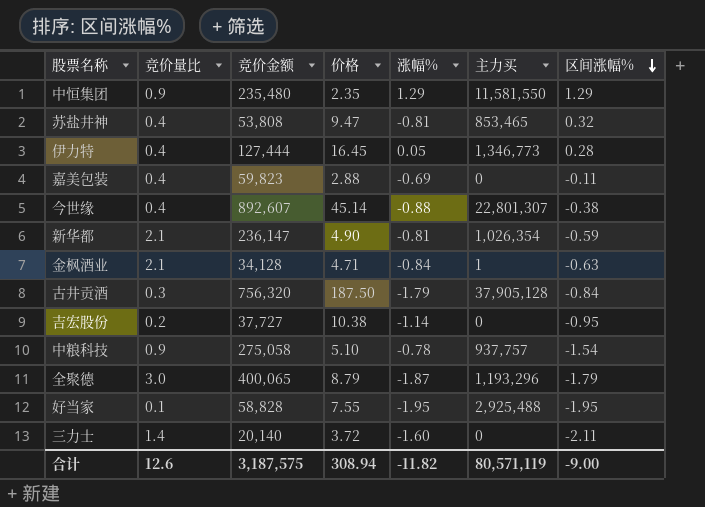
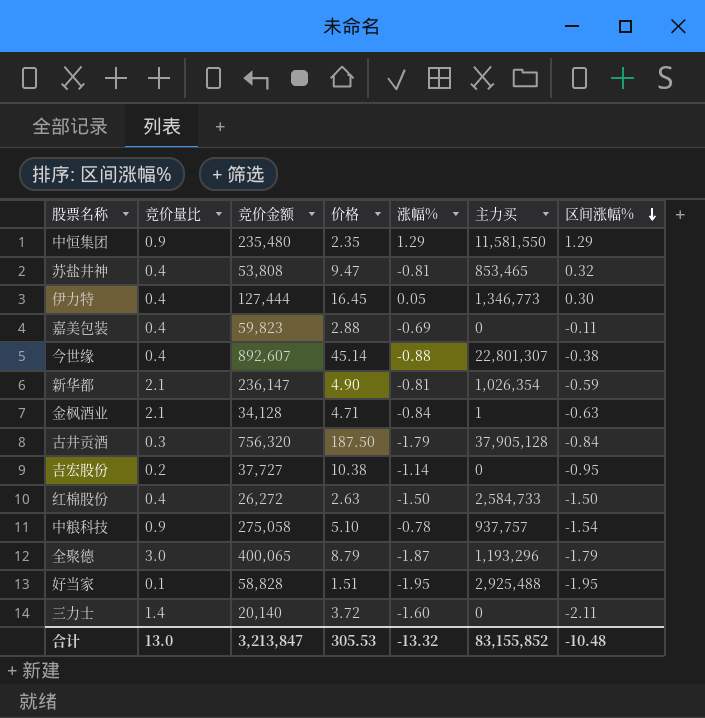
伊力特 | 区间涨幅%: 0.28 -> 0.30
row 红棉股份: none -> 0.4 | 26,272 | 2.63 | -1.50 | 2,584,733 | -1.50
好当家 | 价格: 7.55 -> 1.51
合计 | 竞价量比: 12.6 -> 13.0
合计 | 竞价金额: 3,187,575 -> 3,213,847
合计 | 价格: 308.94 -> 305.53
合计 | 涨幅%: -11.82 -> -13.32
合计 | 主力买: 80,571,119 -> 83,155,852
合计 | 区间涨幅%: -9.00 -> -10.48

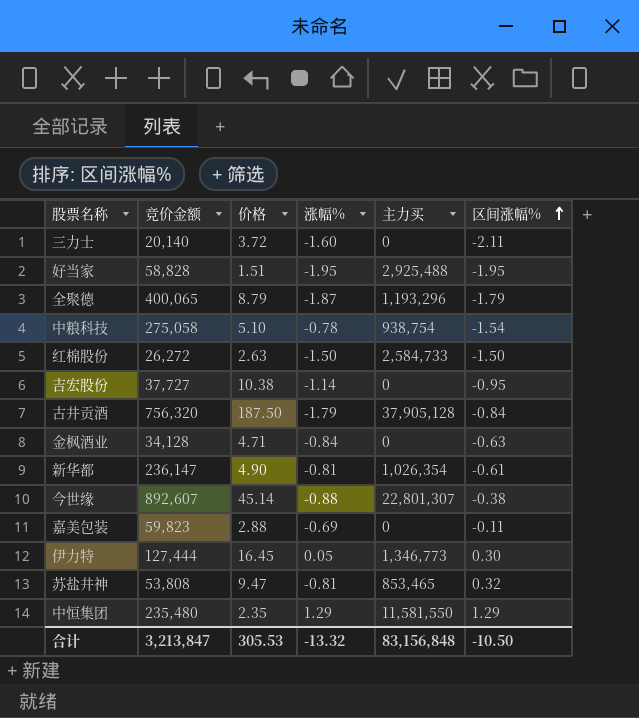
row order: 区间涨幅% descending -> 区间涨幅% ascending
column 竞价量比 | position: 2 -> none
中粮科技 | 主力买: 937,757 -> 938,754
金枫酒业 | 主力买: 1 -> 0
新华都 | 区间涨幅%: -0.59 -> -0.61
合计 | 主力买: 83,155,852 -> 83,156,848
合计 | 区间涨幅%: -10.48 -> -10.50

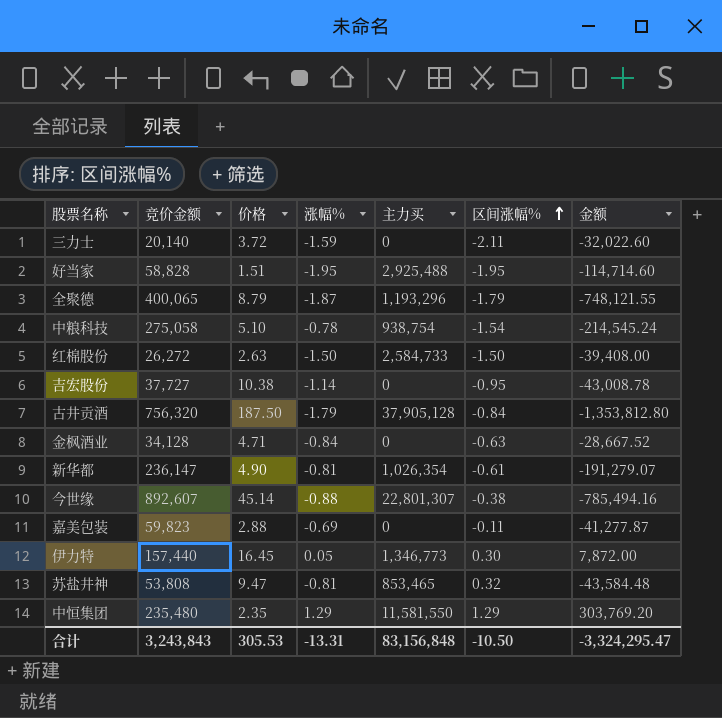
column 金额 | formula: none -> [竞价金额] * [涨幅%]
三力士 | 涨幅%: -1.60 -> -1.59
伊力特 | 竞价金额: 127,444 -> 157,440
合计 | 竞价金额: 3,213,847 -> 3,243,843
合计 | 涨幅%: -13.32 -> -13.31

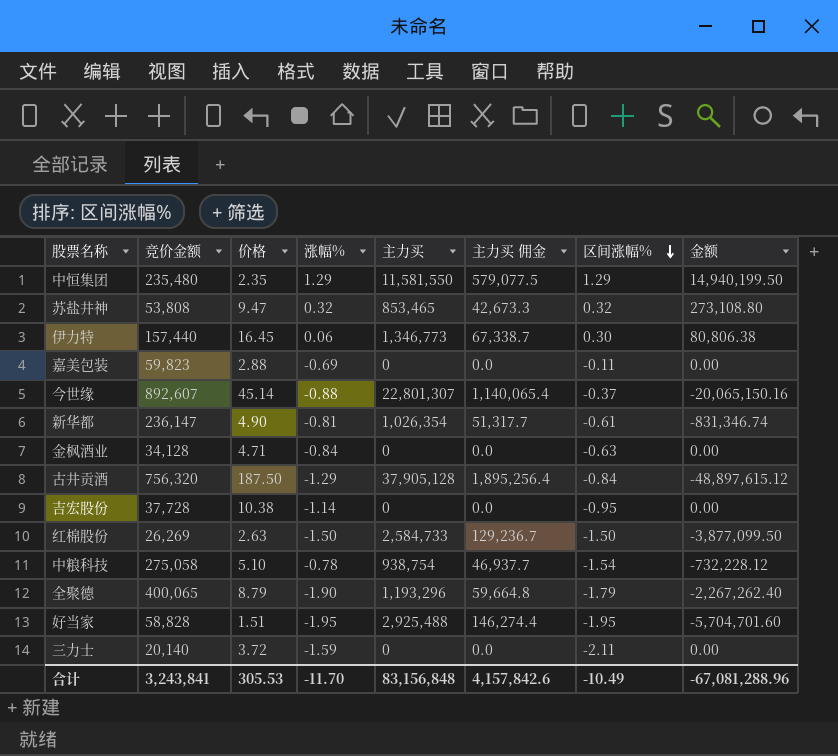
row order: 区间涨幅% ascending -> 区间涨幅% descending
column 主力买 佣金 | formula: none -> [主力买] * 0.05
column 金额 | formula: [竞价金额] * [涨幅%] -> [涨幅%] * [主力买]
苏盐井神 | 涨幅%: -0.81 -> 0.32
伊力特 | 涨幅%: 0.05 -> 0.06
今世缘 | 区间涨幅%: -0.38 -> -0.37
古井贡酒 | 涨幅%: -1.79 -> -1.29
吉宏股份 | 竞价金额: 37,727 -> 37,728
红棉股份 | 竞价金额: 26,272 -> 26,269
全聚德 | 涨幅%: -1.87 -> -1.90
合计 | 竞价金额: 3,243,843 -> 3,243,841
合计 | 涨幅%: -13.31 -> -11.70
合计 | 区间涨幅%: -10.50 -> -10.49
合计 | 金额: -3,324,295.47 -> -67,081,288.96

